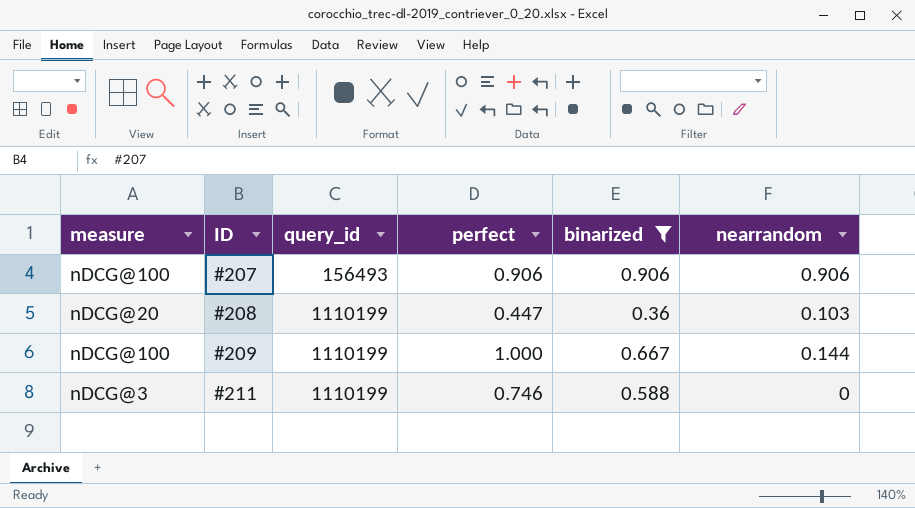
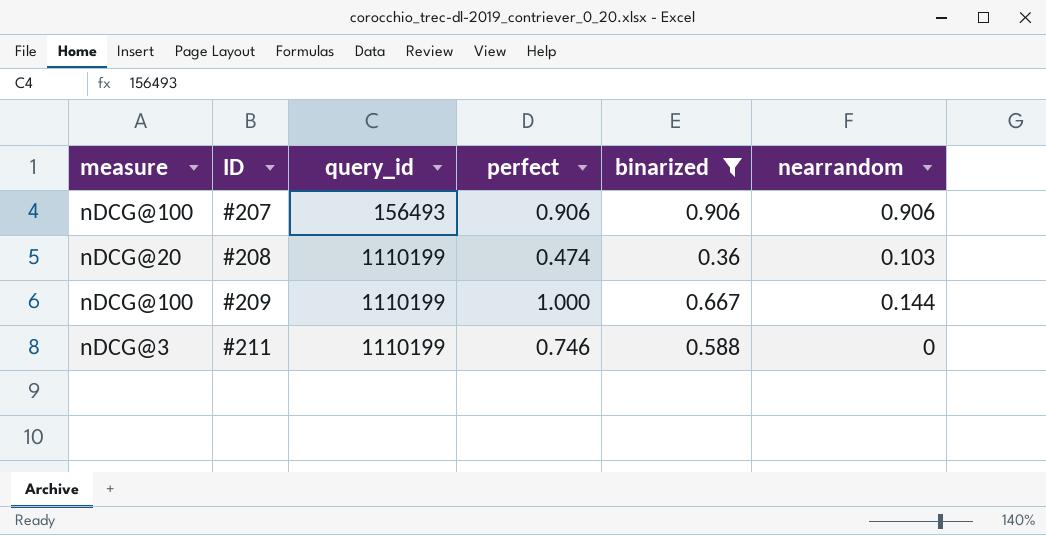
#208 | perfect: 0.447 -> 0.474

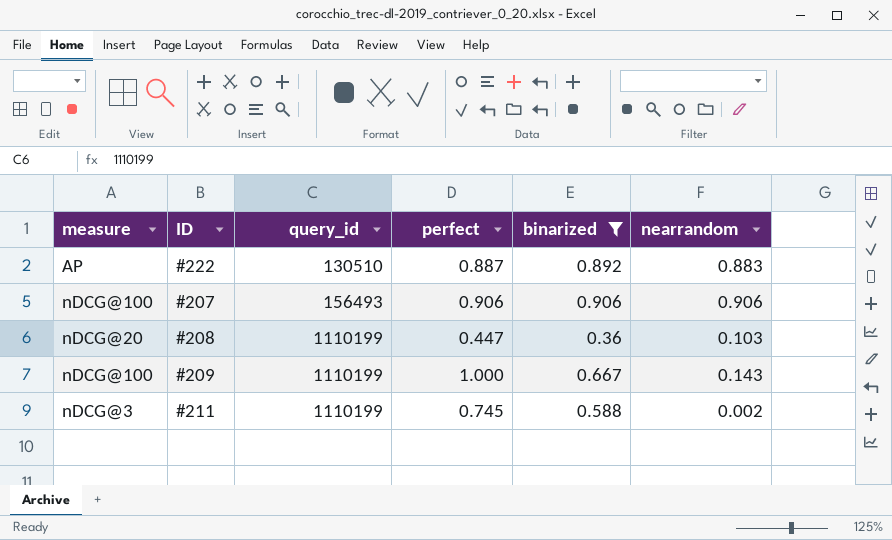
row #222: none -> AP | 130510 | 0.887 | 0.892 | 0.883
#208 | perfect: 0.474 -> 0.447
#209 | nearrandom: 0.144 -> 0.143
#211 | perfect: 0.746 -> 0.745
#211 | nearrandom: 0 -> 0.002

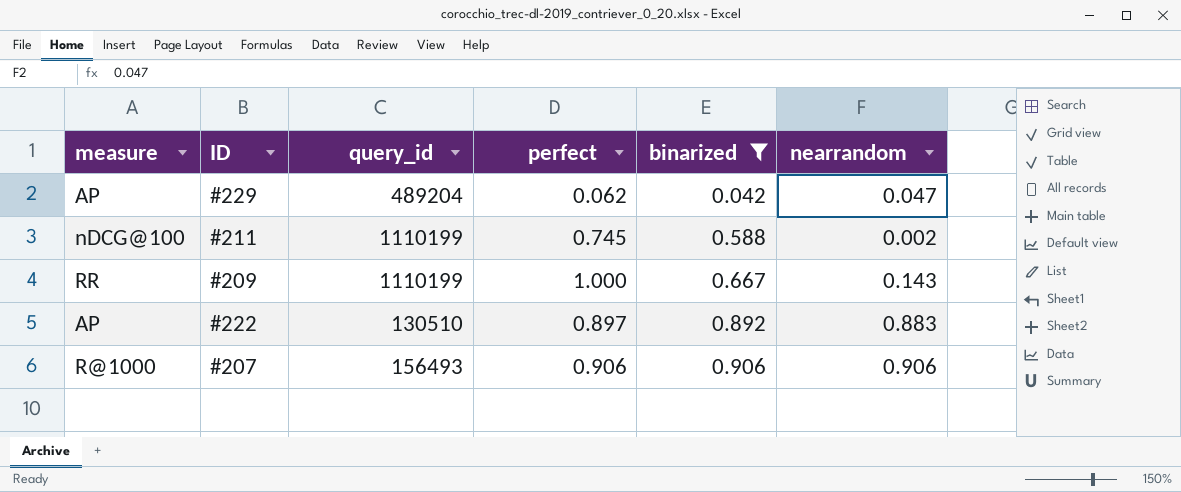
row order: query_id ascending -> binarized ascending
row #208: nDCG@20 | 1110199 | 0.447 | 0.36 | 0.103 -> none
row #229: none -> AP | 489204 | 0.062 | 0.042 | 0.047
#211 | measure: nDCG@3 -> nDCG@100
#209 | measure: nDCG@100 -> RR
#222 | perfect: 0.887 -> 0.897
#207 | measure: nDCG@100 -> R@1000

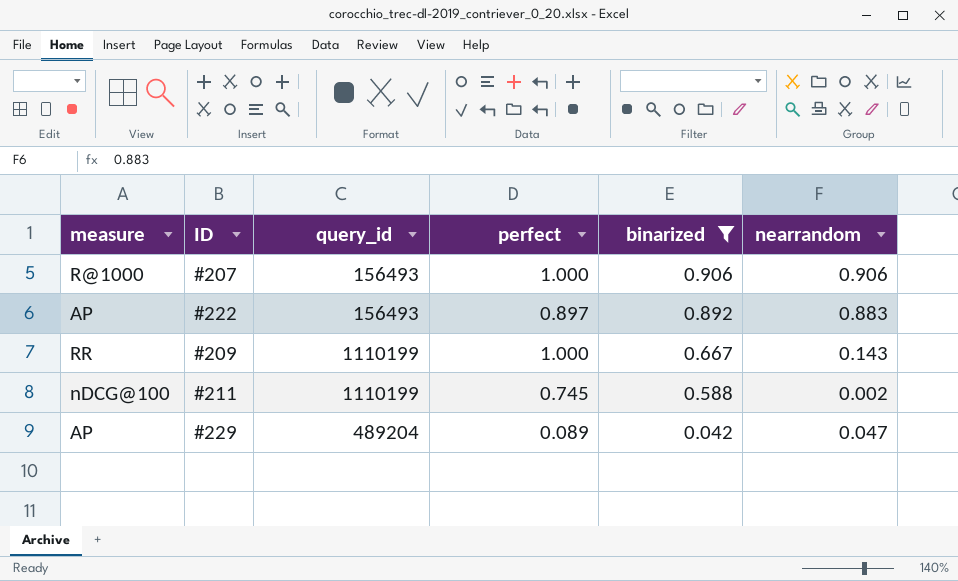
row order: binarized ascending -> binarized descending
#207 | perfect: 0.906 -> 1.000
#222 | query_id: 130510 -> 156493
#229 | perfect: 0.062 -> 0.089

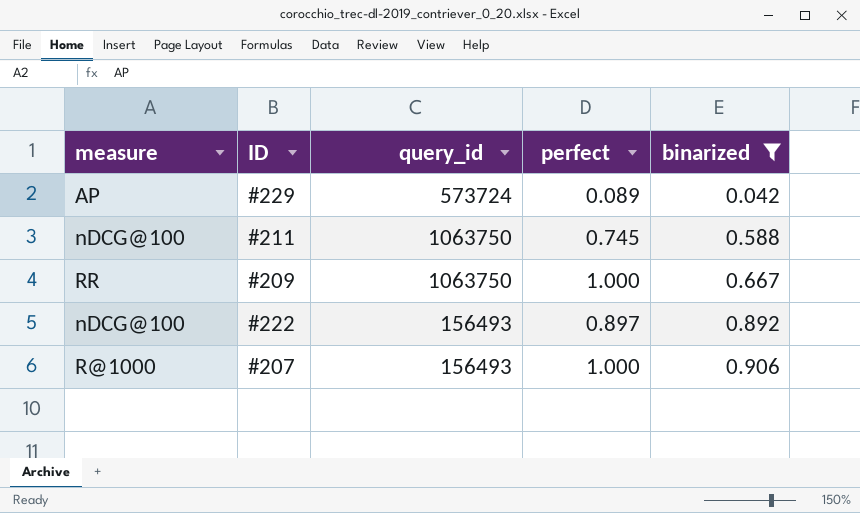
row order: binarized descending -> binarized ascending
column nearrandom | position: 6 -> none
#229 | query_id: 489204 -> 573724
#211 | query_id: 1110199 -> 1063750
#209 | query_id: 1110199 -> 1063750
#222 | measure: AP -> nDCG@100

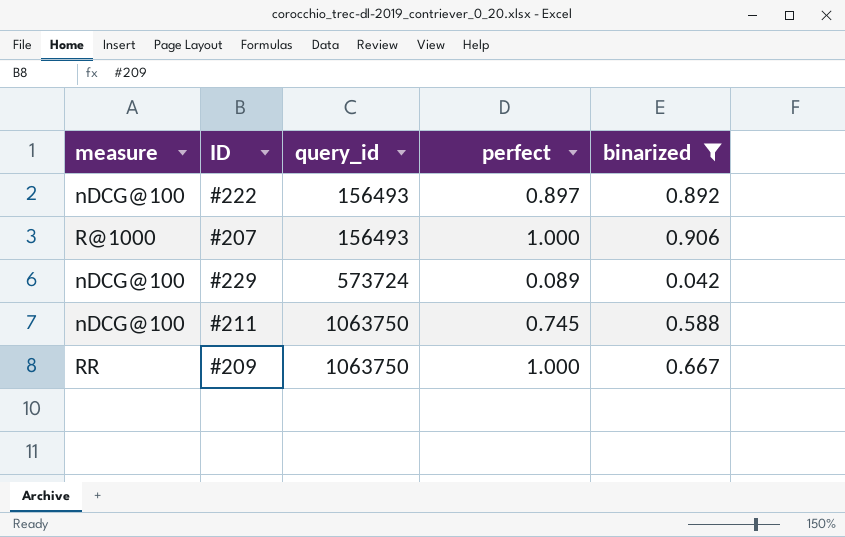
row order: binarized ascending -> query_id ascending
#229 | measure: AP -> nDCG@100

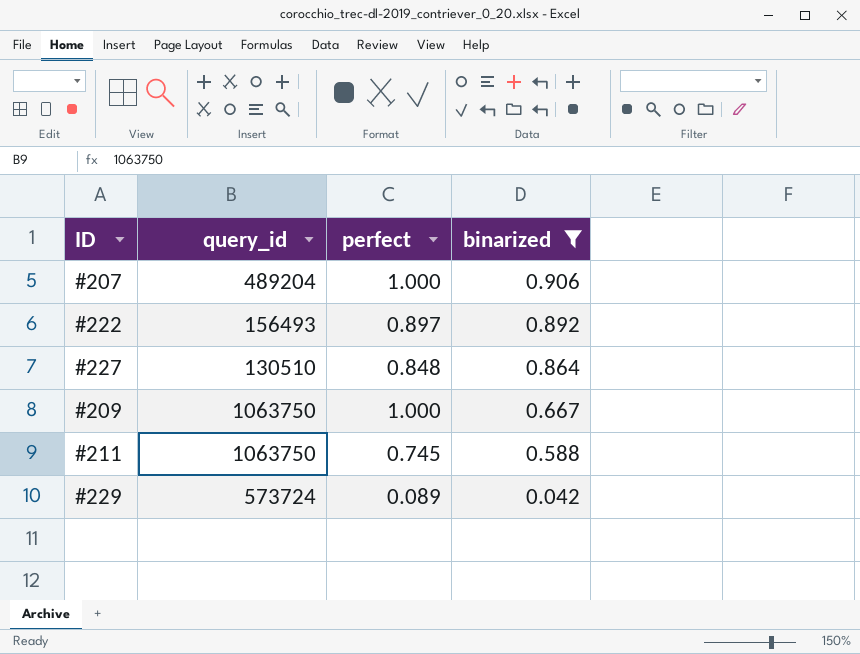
row order: query_id ascending -> binarized descending
column measure | position: 1 -> none
#207 | query_id: 156493 -> 489204
row #227: none -> 130510 | 0.848 | 0.864

